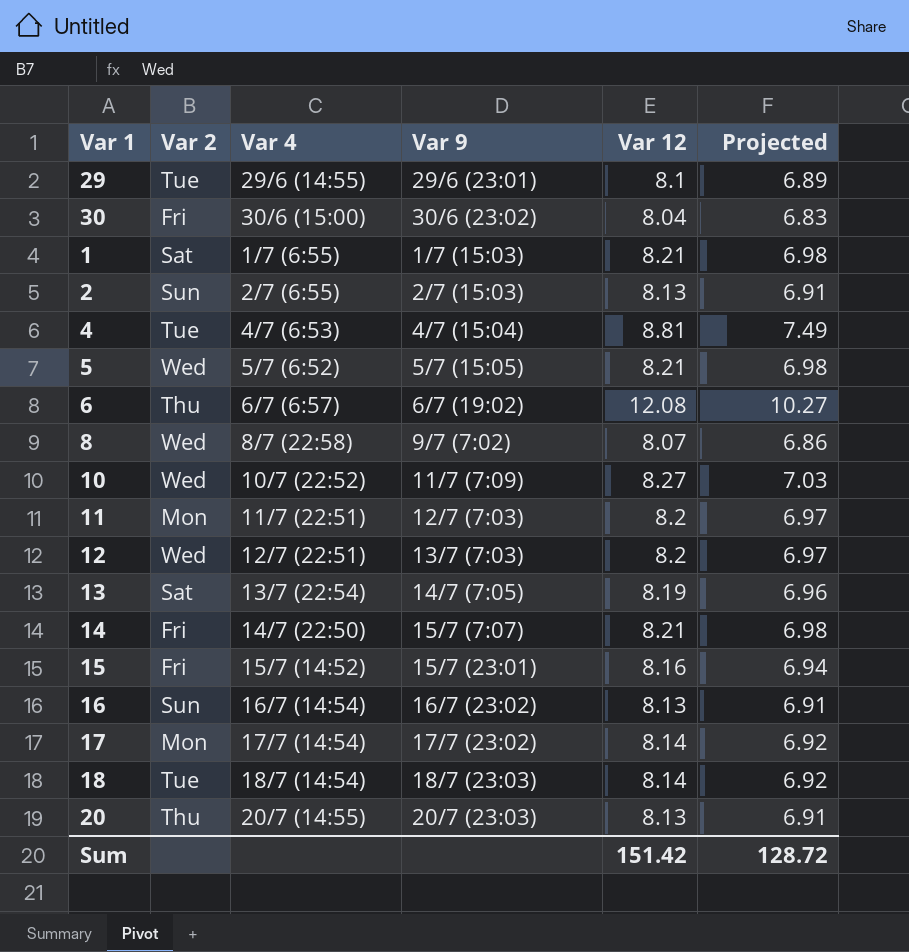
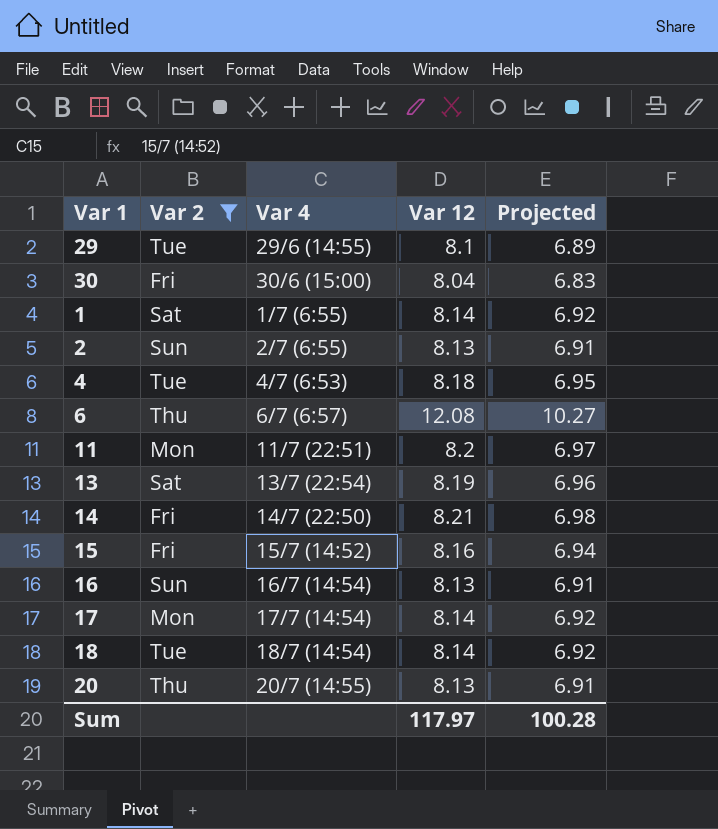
filter: none -> Var 2 != Wed
column Var 9 | position: 4 -> none
1 | Var 12: 8.21 -> 8.14
1 | Projected: 6.98 -> 6.92
4 | Var 12: 8.81 -> 8.18
4 | Projected: 7.49 -> 6.95
Sum | Var 12: 151.42 -> 117.97
Sum | Projected: 128.72 -> 100.28

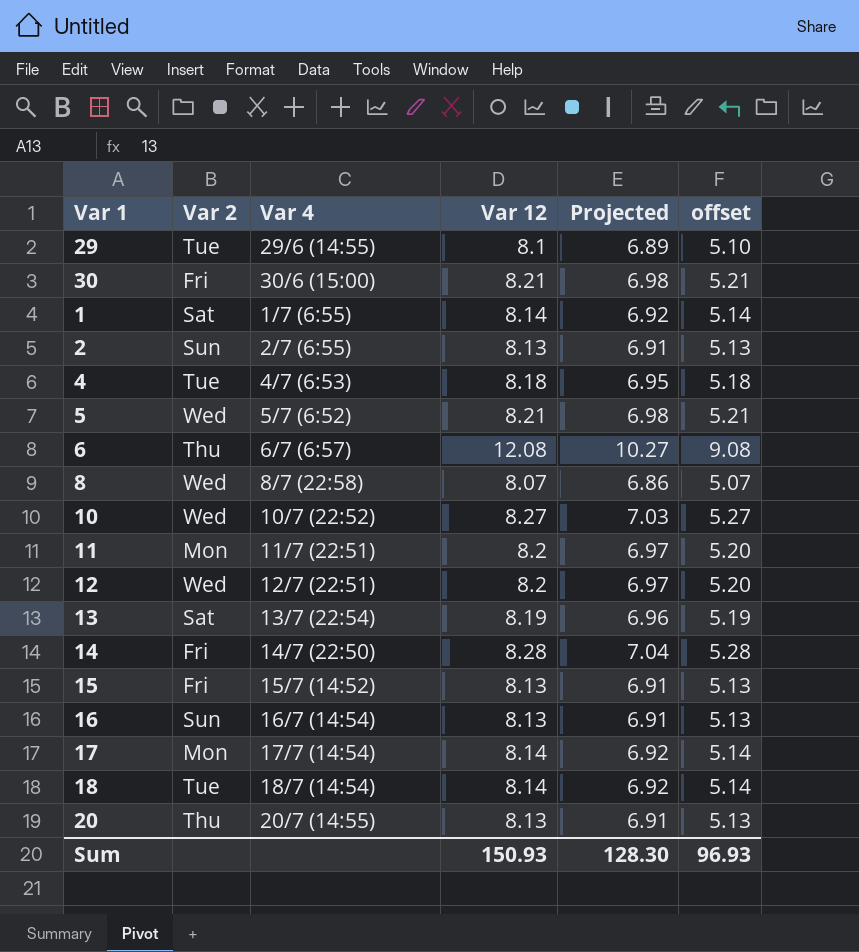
filter: Var 2 != Wed -> none
column offset | formula: none -> [Var 12] - 3
30 | Var 12: 8.04 -> 8.21
30 | Projected: 6.83 -> 6.98
14 | Var 12: 8.21 -> 8.28
14 | Projected: 6.98 -> 7.04
15 | Var 12: 8.16 -> 8.13
15 | Projected: 6.94 -> 6.91
Sum | Var 12: 117.97 -> 150.93
Sum | Projected: 100.28 -> 128.30

